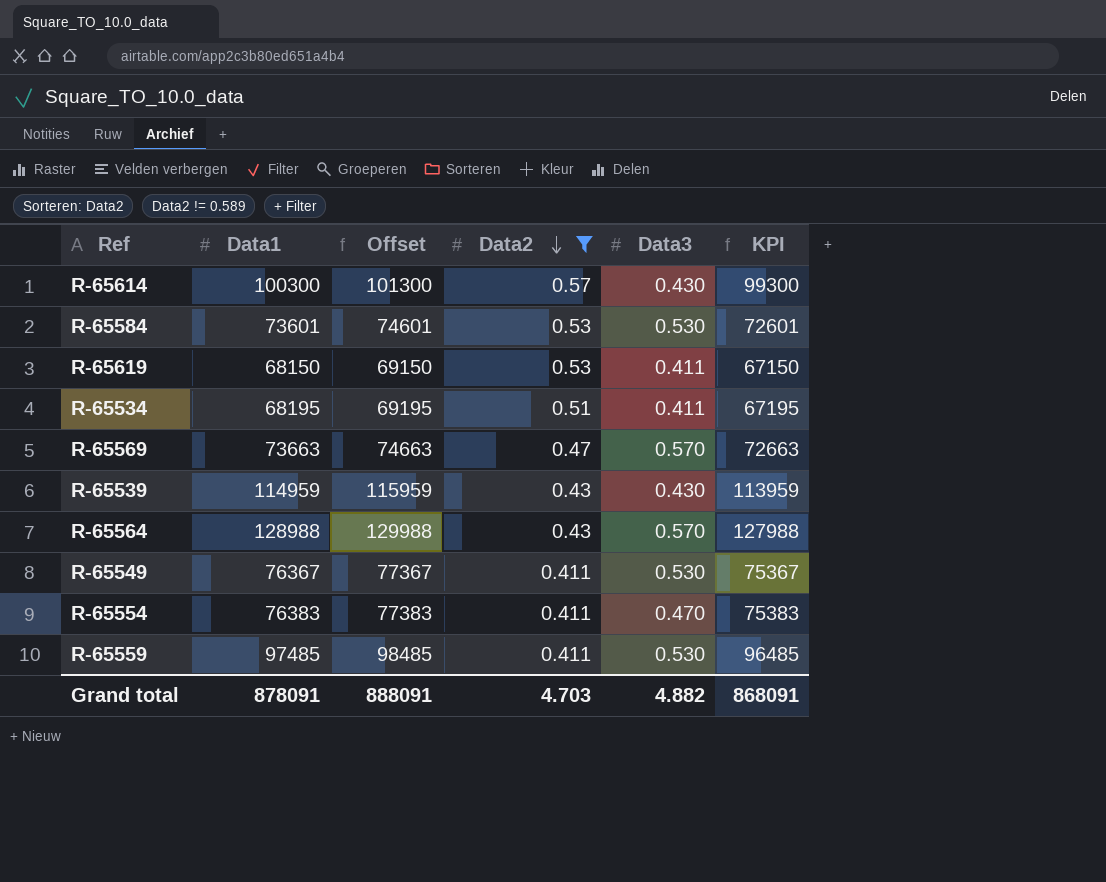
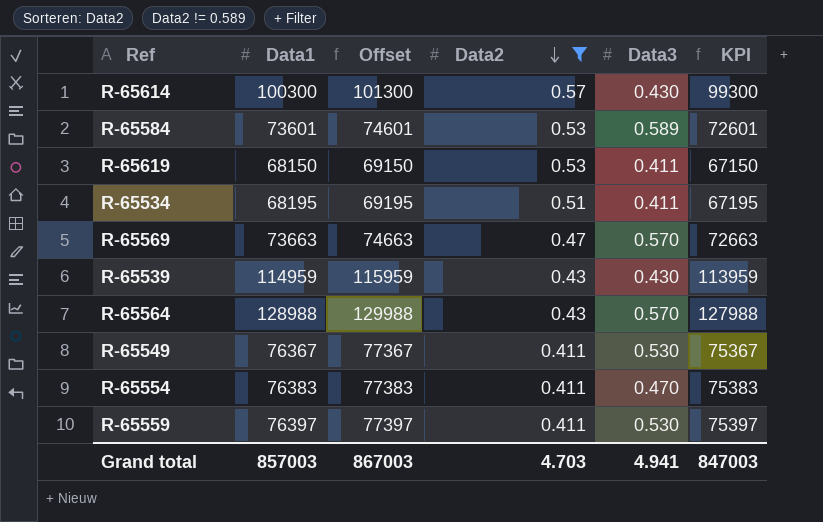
R-65584 | Data3: 0.530 -> 0.589
R-65559 | Data1: 97485 -> 76397
R-65559 | Offset: 98485 -> 77397
R-65559 | KPI: 96485 -> 75397
Grand total | Data1: 878091 -> 857003
Grand total | Offset: 888091 -> 867003
Grand total | Data3: 4.882 -> 4.941
Grand total | KPI: 868091 -> 847003

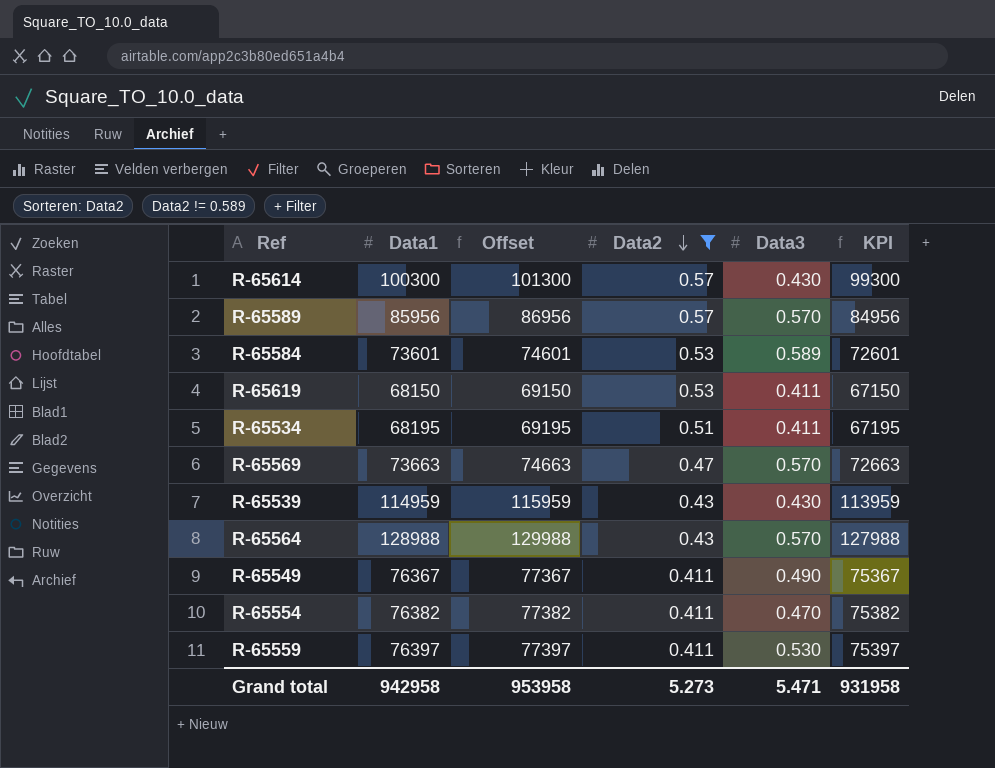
row R-65589: none -> 85956 | 86956 | 0.57 | 0.570 | 84956
R-65549 | Data3: 0.530 -> 0.490
R-65554 | Data1: 76383 -> 76382
R-65554 | Offset: 77383 -> 77382
R-65554 | KPI: 75383 -> 75382
Grand total | Data1: 857003 -> 942958
Grand total | Offset: 867003 -> 953958
Grand total | Data2: 4.703 -> 5.273
Grand total | Data3: 4.941 -> 5.471
Grand total | KPI: 847003 -> 931958

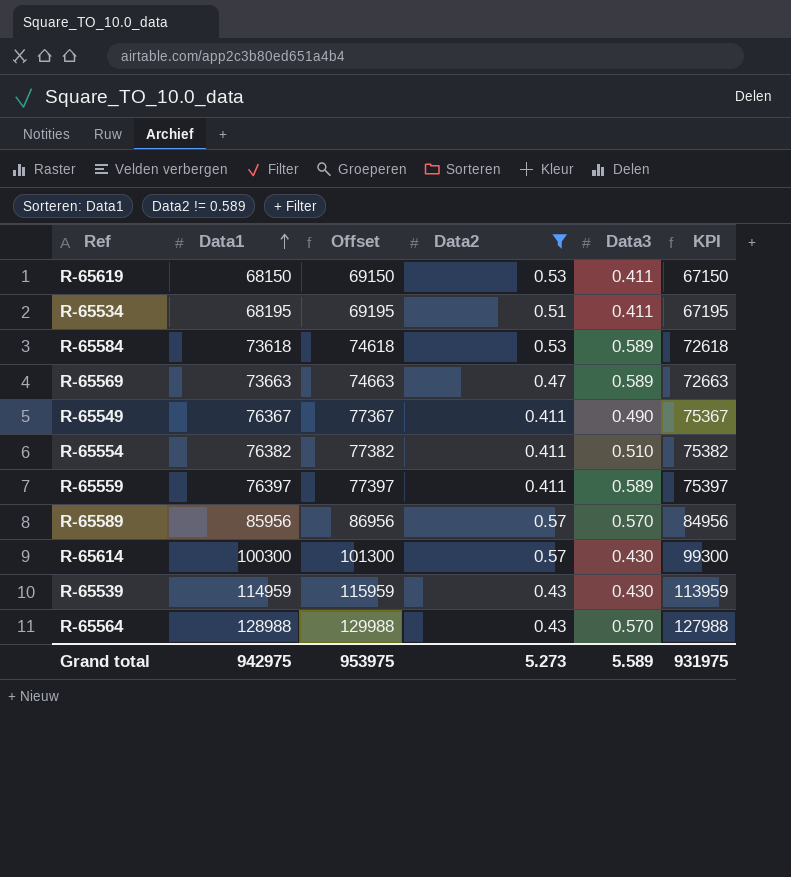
row order: Data2 descending -> Data1 ascending
R-65584 | Data1: 73601 -> 73618
R-65584 | Offset: 74601 -> 74618
R-65584 | KPI: 72601 -> 72618
R-65569 | Data3: 0.570 -> 0.589
R-65554 | Data3: 0.470 -> 0.510
R-65559 | Data3: 0.530 -> 0.589
Grand total | Data1: 942958 -> 942975
Grand total | Offset: 953958 -> 953975
Grand total | Data3: 5.471 -> 5.589
Grand total | KPI: 931958 -> 931975

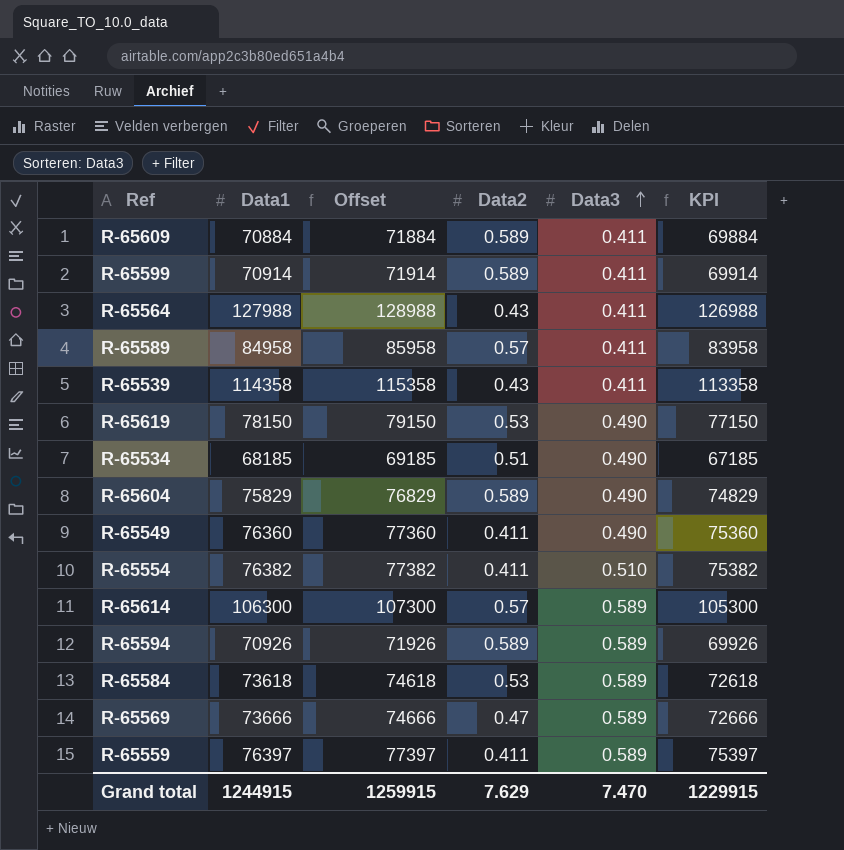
filter: Data2 != 0.589 -> none
row order: Data1 ascending -> Data3 ascending
R-65564 | Data1: 128988 -> 127988
R-65564 | Offset: 129988 -> 128988
R-65564 | Data3: 0.570 -> 0.411
R-65564 | KPI: 127988 -> 126988
R-65589 | Data1: 85956 -> 84958
R-65589 | Offset: 86956 -> 85958
R-65589 | Data3: 0.570 -> 0.411
R-65589 | KPI: 84956 -> 83958
R-65539 | Data1: 114959 -> 114358
R-65539 | Offset: 115959 -> 115358
R-65539 | Data3: 0.430 -> 0.411
R-65539 | KPI: 113959 -> 113358
R-65619 | Data1: 68150 -> 78150
R-65619 | Offset: 69150 -> 79150
R-65619 | Data3: 0.411 -> 0.490
R-65619 | KPI: 67150 -> 77150
R-65534 | Data1: 68195 -> 68185
R-65534 | Offset: 69195 -> 69185
R-65534 | Data3: 0.411 -> 0.490
R-65534 | KPI: 67195 -> 67185
R-65549 | Data1: 76367 -> 76360
R-65549 | Offset: 77367 -> 77360
R-65549 | KPI: 75367 -> 75360
R-65614 | Data1: 100300 -> 106300
R-65614 | Offset: 101300 -> 107300
R-65614 | Data3: 0.430 -> 0.589
R-65614 | KPI: 99300 -> 105300
R-65569 | Data1: 73663 -> 73666
R-65569 | Offset: 74663 -> 74666
R-65569 | KPI: 72663 -> 72666
Grand total | Data1: 942975 -> 1244915
Grand total | Offset: 953975 -> 1259915
Grand total | Data2: 5.273 -> 7.629
Grand total | Data3: 5.589 -> 7.470
Grand total | KPI: 931975 -> 1229915

